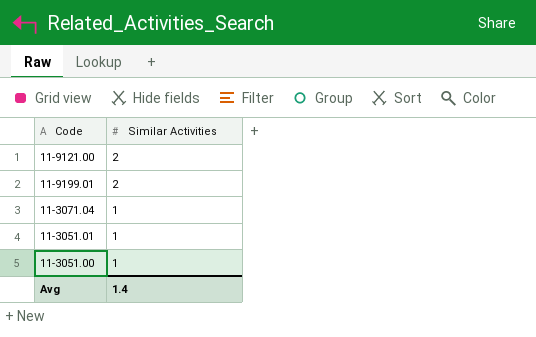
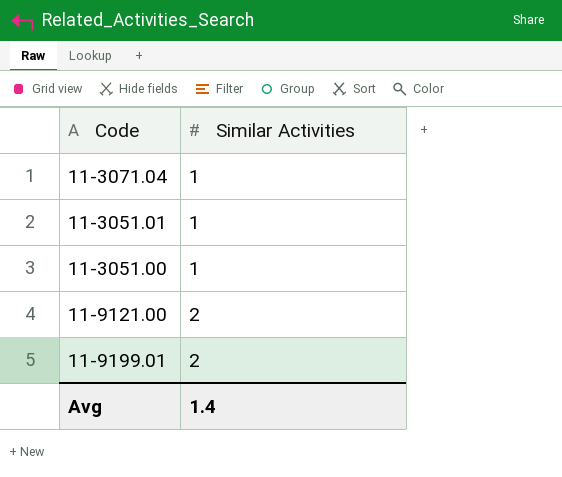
row order: Similar Activities descending -> Similar Activities ascending

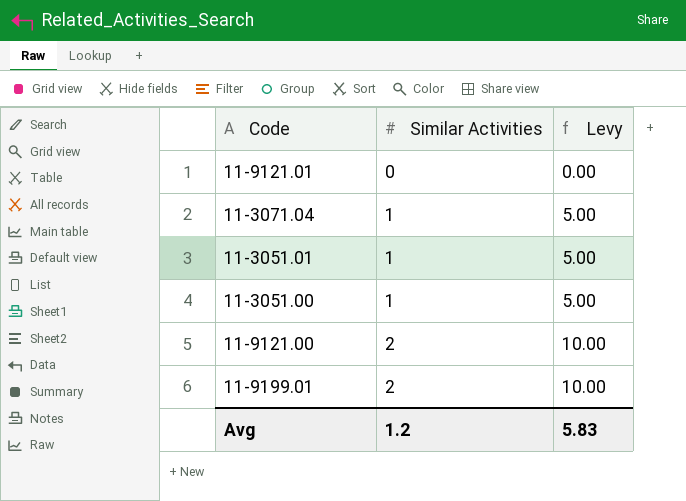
column Levy | formula: none -> [Similar Activities] * 5
row 11-9121.01: none -> 0 | 0.00
Avg | Similar Activities: 1.4 -> 1.2

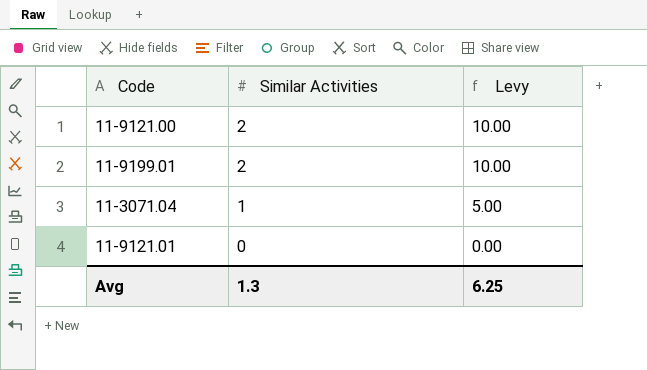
row order: Similar Activities ascending -> Similar Activities descending
row 11-3051.01: 1 | 5.00 -> none
row 11-3051.00: 1 | 5.00 -> none
Avg | Similar Activities: 1.2 -> 1.3
Avg | Levy: 5.83 -> 6.25

